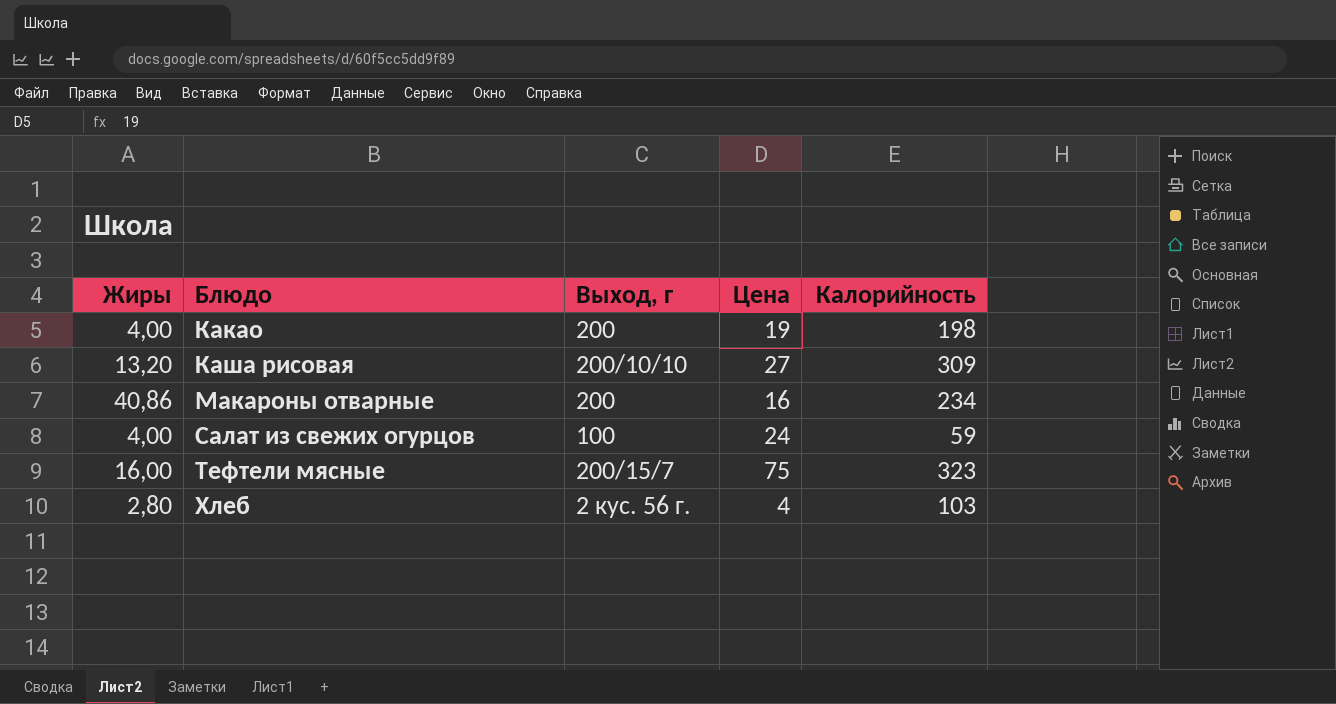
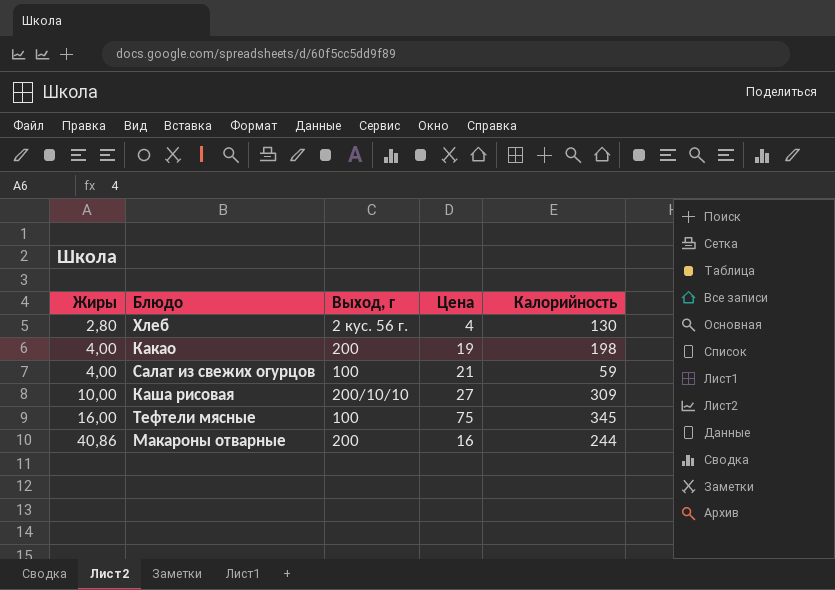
row order: Блюдо ascending -> Жиры ascending
Хлеб | Калорийность: 103 -> 130
Салат из свежих огурцов | Цена: 24 -> 21
Каша рисовая | Жиры: 13,20 -> 10,00
Тефтели мясные | Выход, г: 200/15/7 -> 100
Тефтели мясные | Калорийность: 323 -> 345
Макароны отварные | Калорийность: 234 -> 244

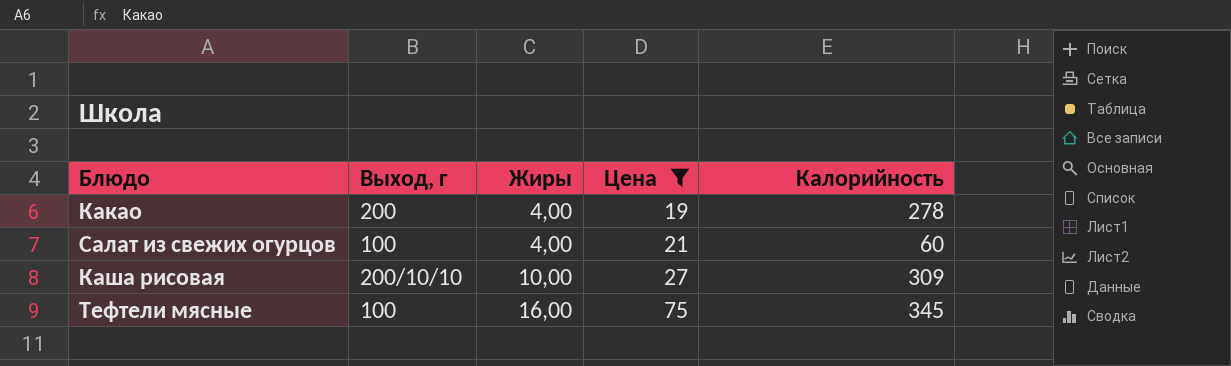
filter: none -> Цена >= 19
column Жиры | position: 1 -> 3
Какао | Калорийность: 198 -> 278
Салат из свежих огурцов | Калорийность: 59 -> 60

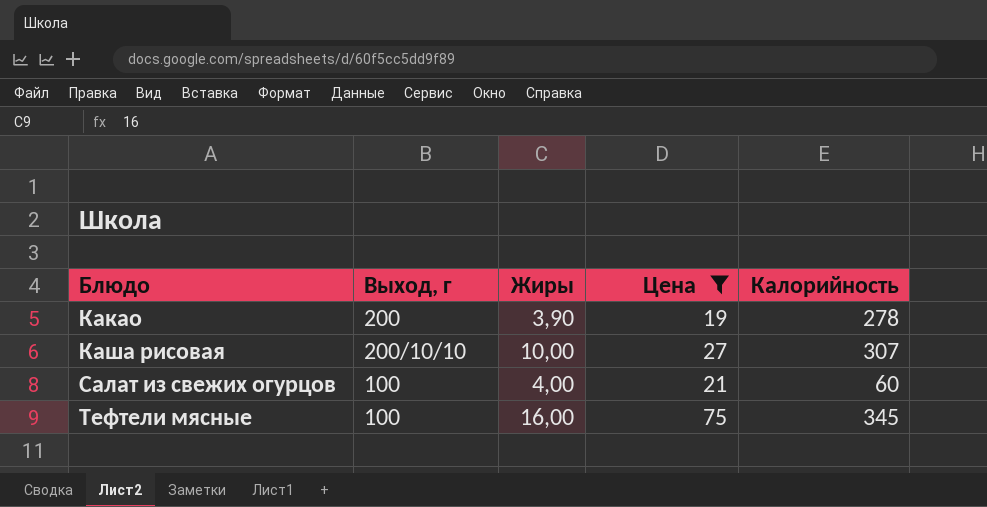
row order: Жиры ascending -> Блюдо ascending
Какао | Жиры: 4,00 -> 3,90
Каша рисовая | Калорийность: 309 -> 307

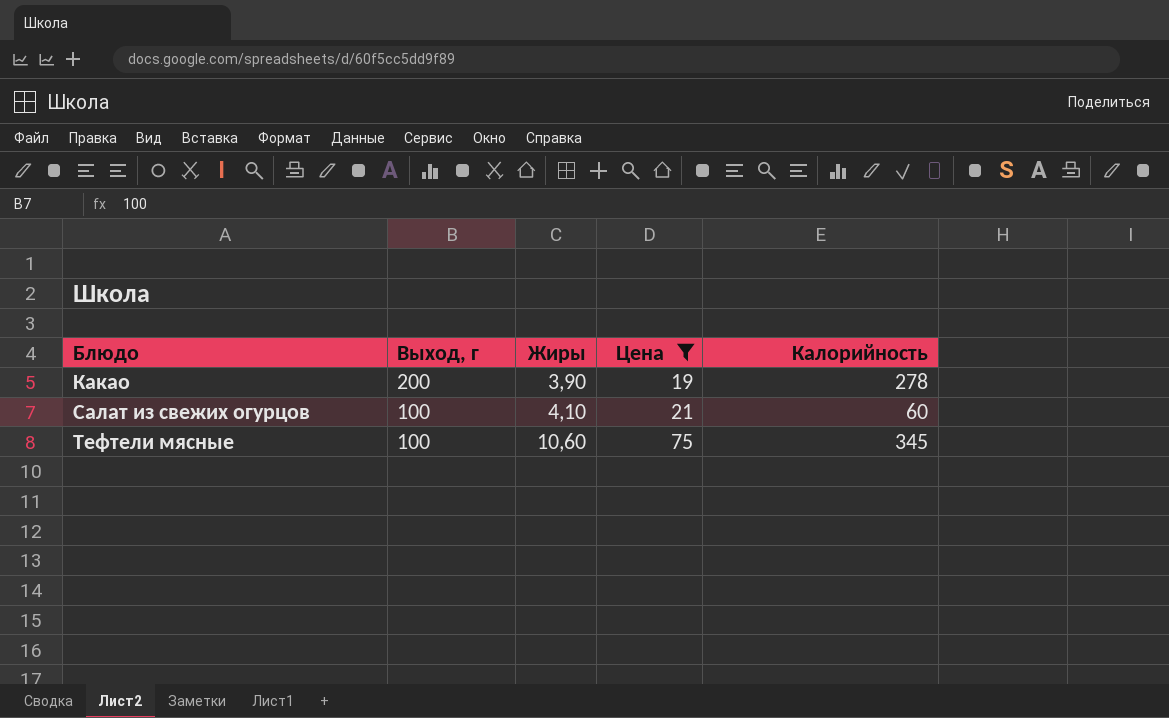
row Каша рисовая: 200/10/10 | 10,00 | 27 | 307 -> none
Салат из свежих огурцов | Жиры: 4,00 -> 4,10
Тефтели мясные | Жиры: 16,00 -> 10,60

